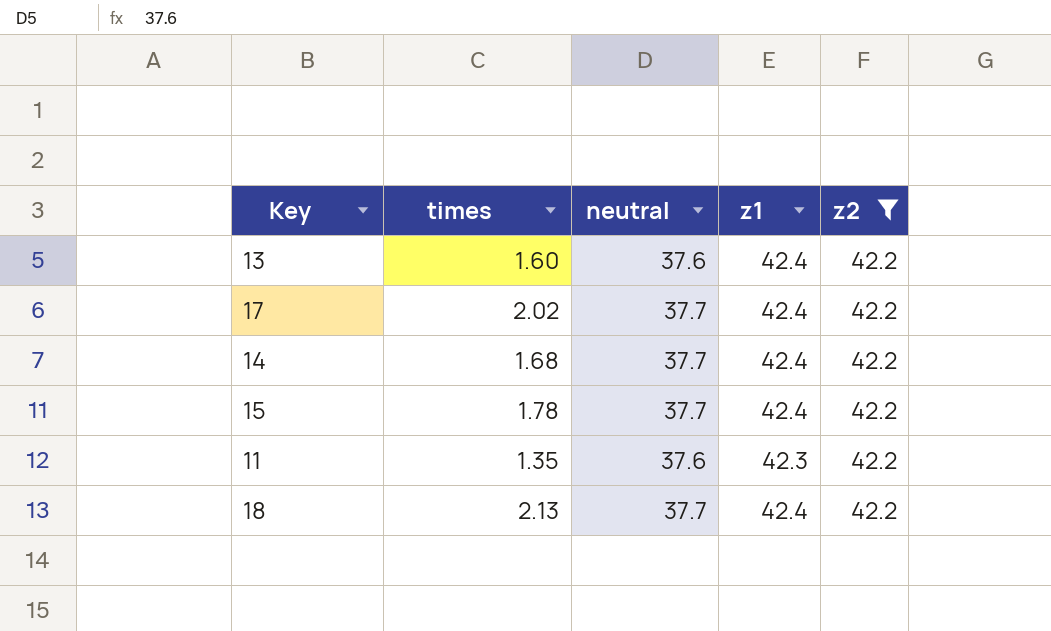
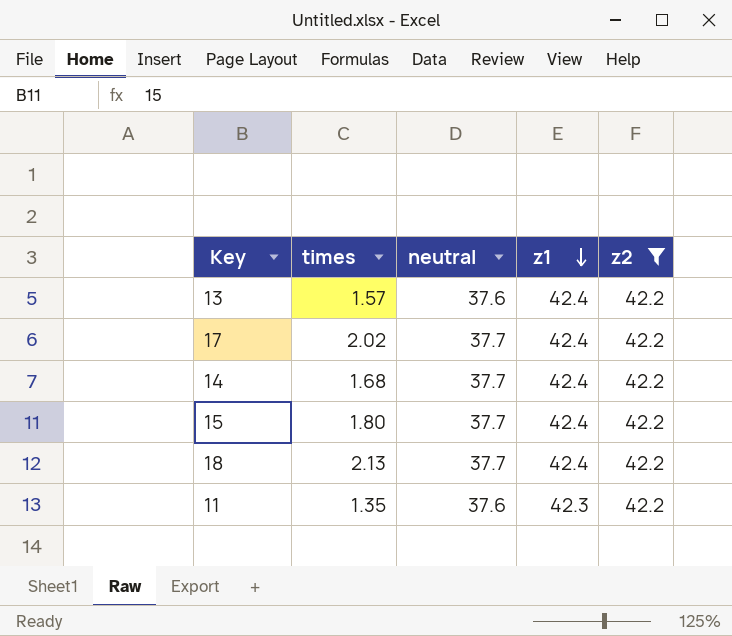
row order: none -> z1 descending
13 | times: 1.60 -> 1.57
15 | times: 1.78 -> 1.80

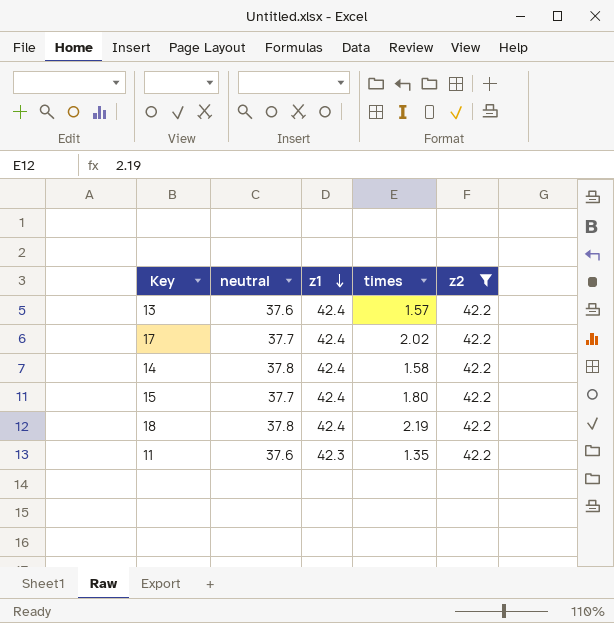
column times | position: 2 -> 4
14 | neutral: 37.7 -> 37.8
14 | times: 1.68 -> 1.58
18 | neutral: 37.7 -> 37.8
18 | times: 2.13 -> 2.19

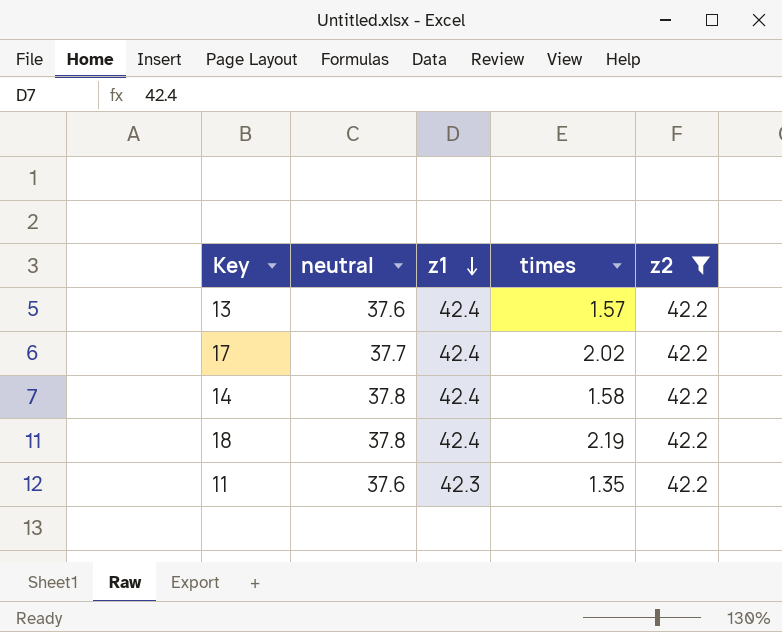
row 15: 37.7 | 42.4 | 1.80 | 42.2 -> none

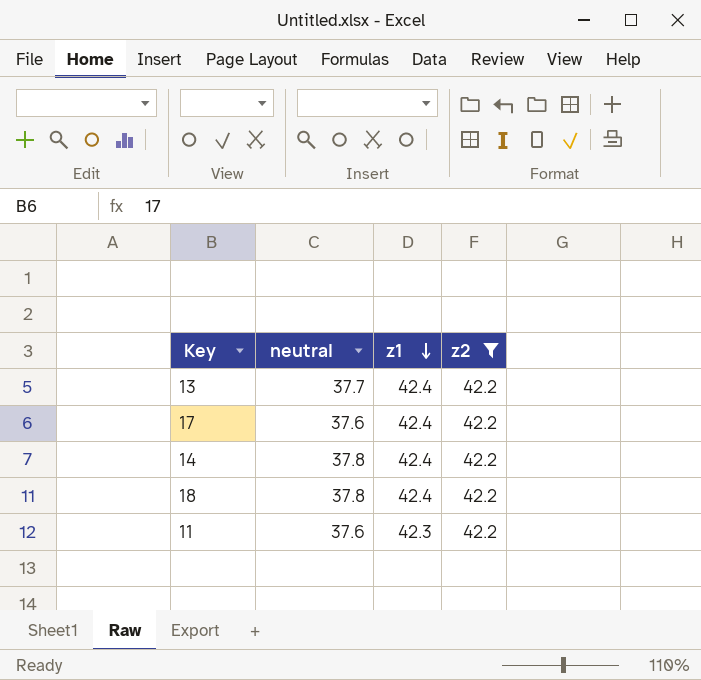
column times | position: 4 -> none
13 | neutral: 37.6 -> 37.7
17 | neutral: 37.7 -> 37.6

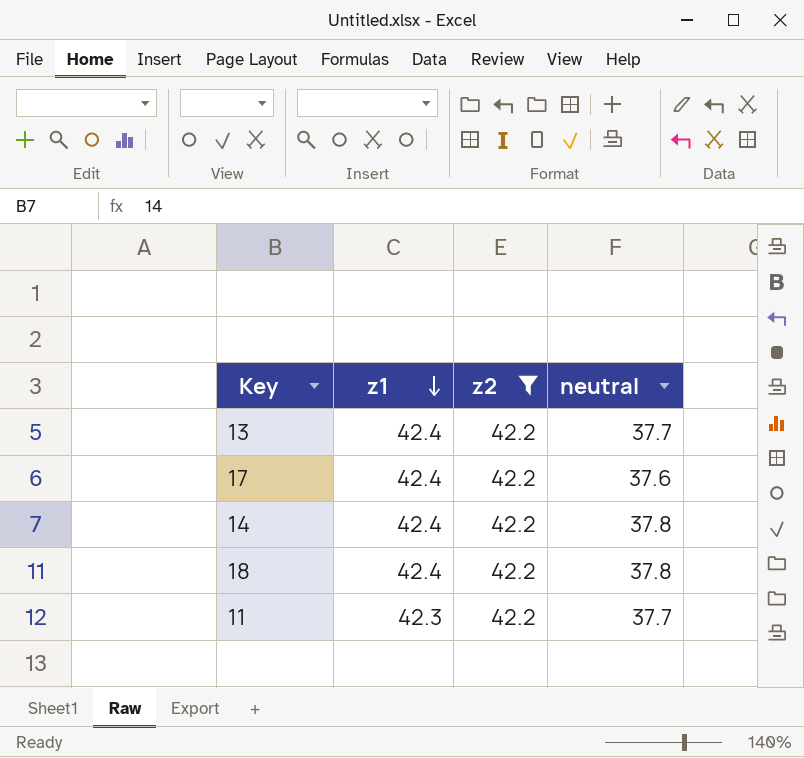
column neutral | position: 2 -> 4
11 | neutral: 37.6 -> 37.7

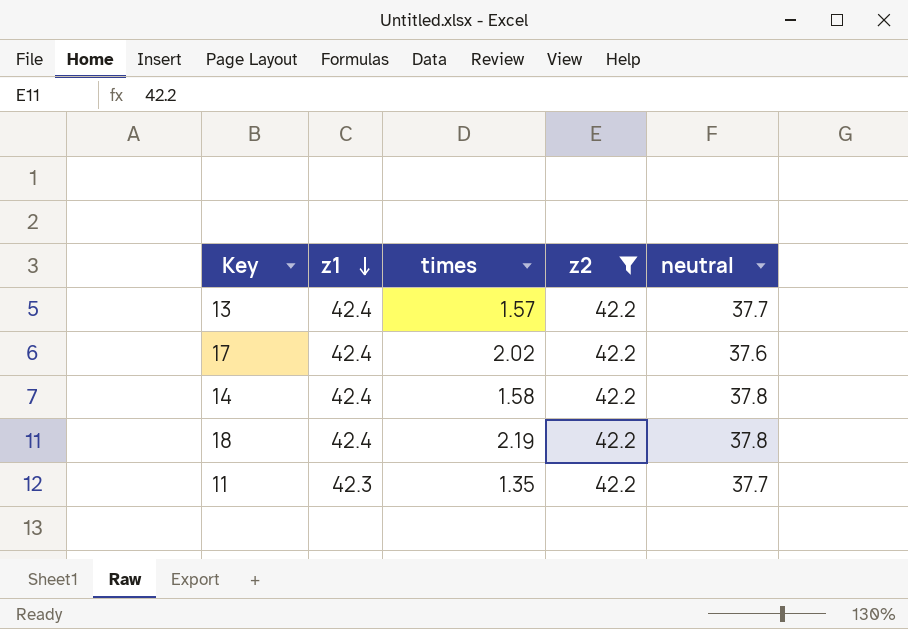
column times | position: none -> 3

